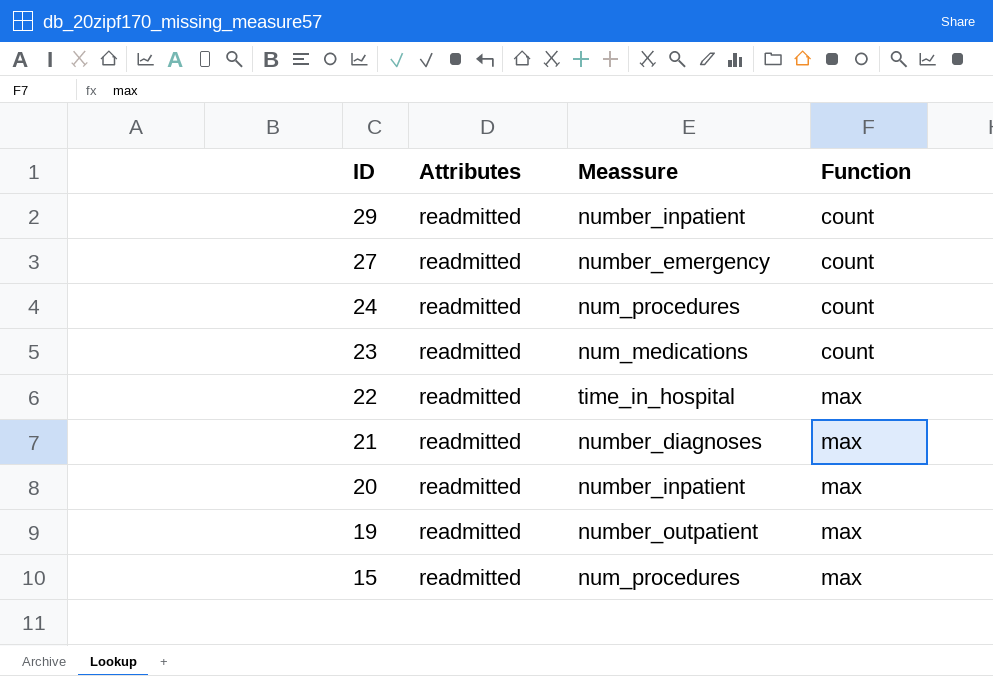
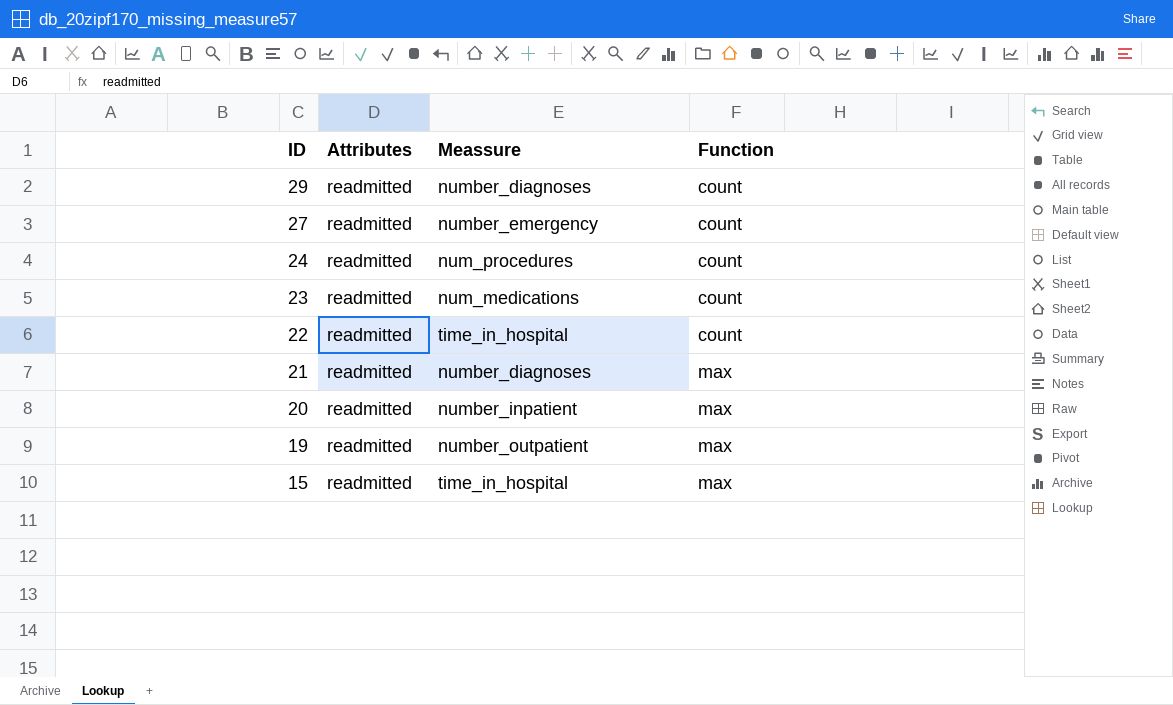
29 | Meassure: number_inpatient -> number_diagnoses
22 | Function: max -> count
15 | Meassure: num_procedures -> time_in_hospital

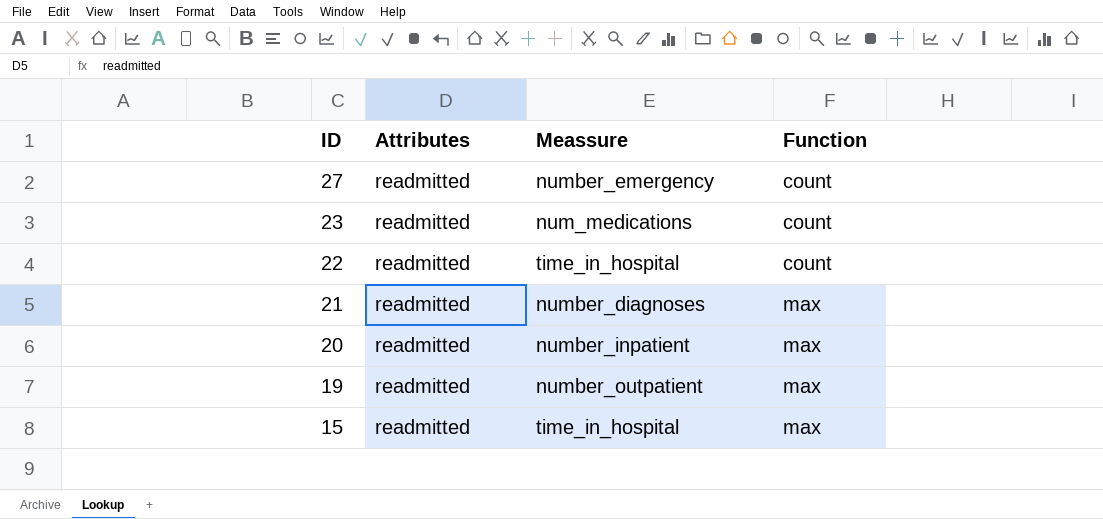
row 29: readmitted | number_diagnoses | count -> none
row 24: readmitted | num_procedures | count -> none

